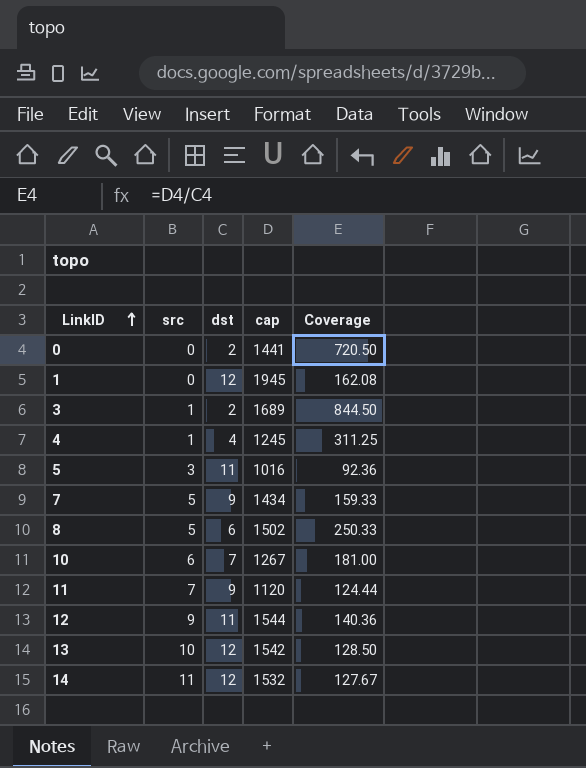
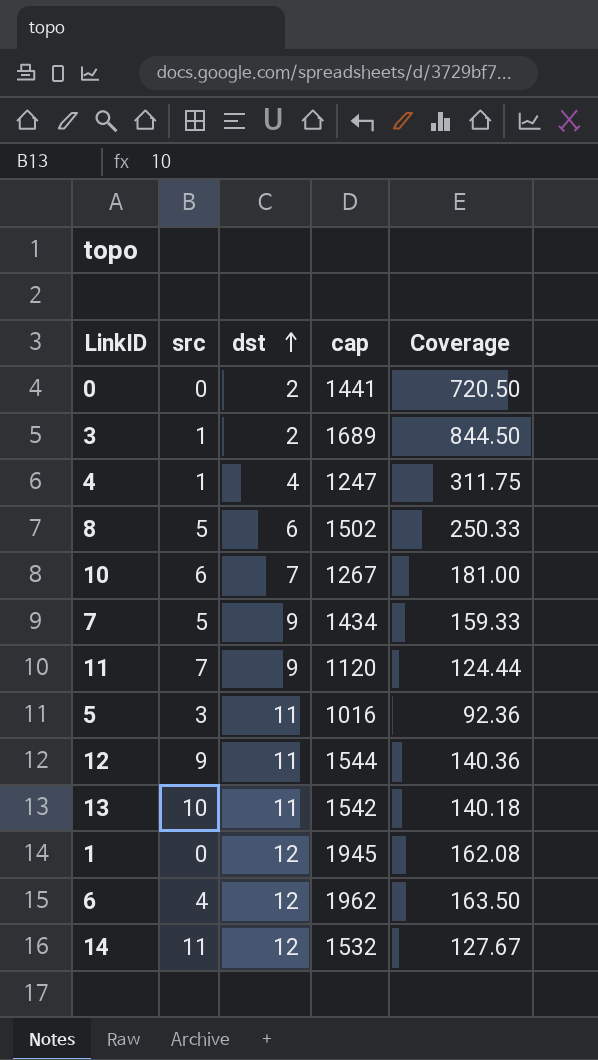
row order: LinkID ascending -> dst ascending
4 | cap: 1245 -> 1247
4 | Coverage: 311.25 -> 311.75
13 | dst: 12 -> 11
13 | Coverage: 128.50 -> 140.18
row 6: none -> 4 | 12 | 1962 | 163.50

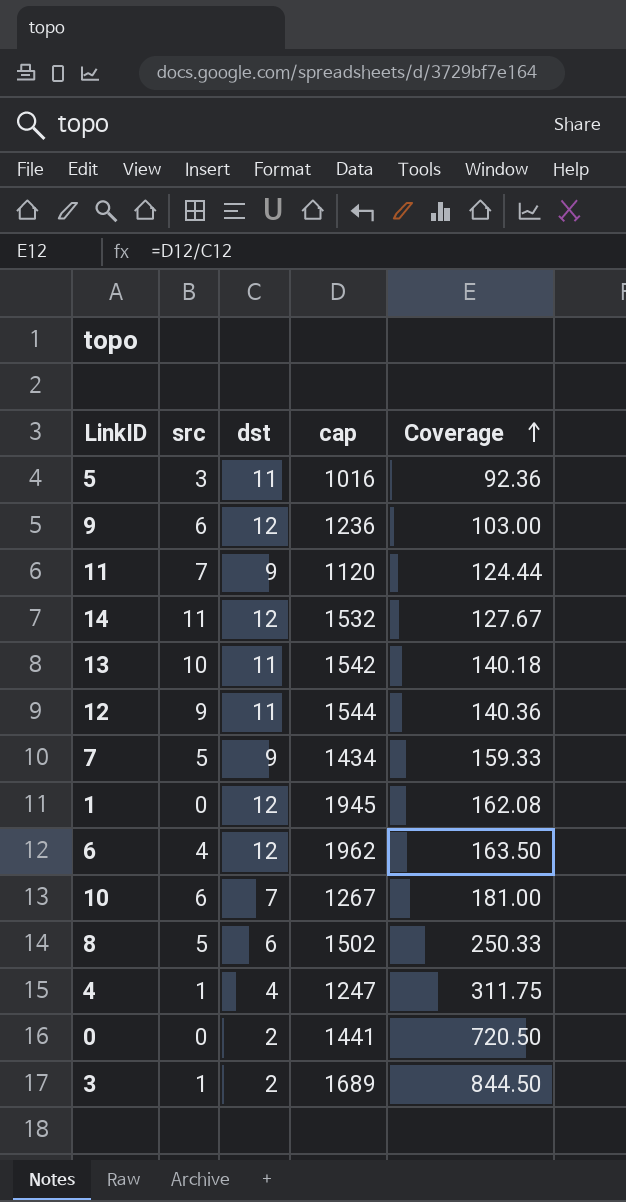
row order: dst ascending -> Coverage ascending
row 9: none -> 6 | 12 | 1236 | 103.00

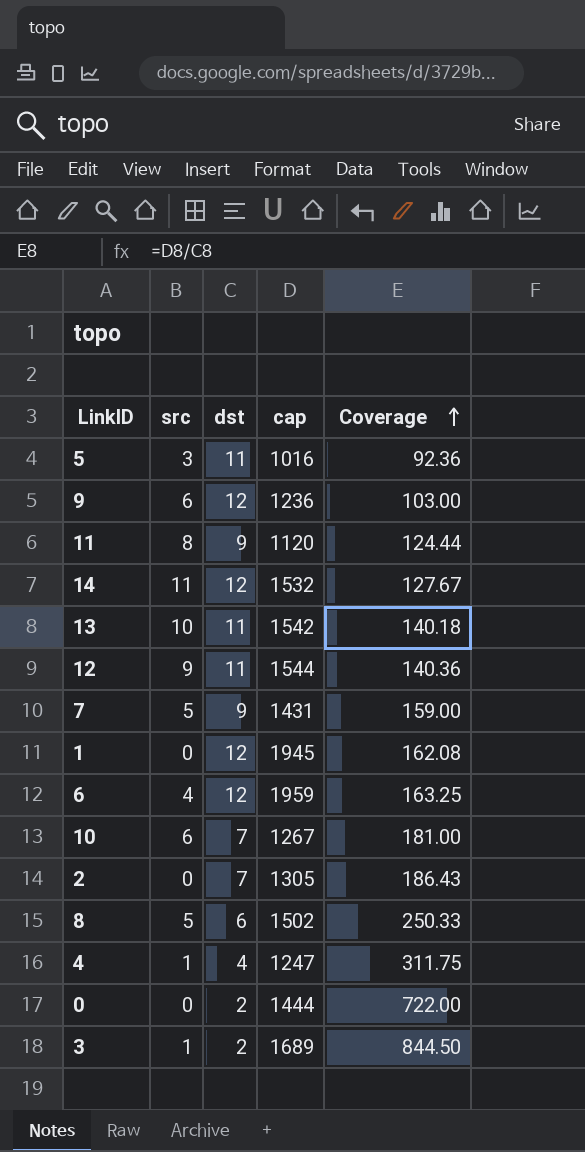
11 | src: 7 -> 8
7 | cap: 1434 -> 1431
7 | Coverage: 159.33 -> 159.00
6 | cap: 1962 -> 1959
6 | Coverage: 163.50 -> 163.25
row 2: none -> 0 | 7 | 1305 | 186.43
0 | cap: 1441 -> 1444
0 | Coverage: 720.50 -> 722.00

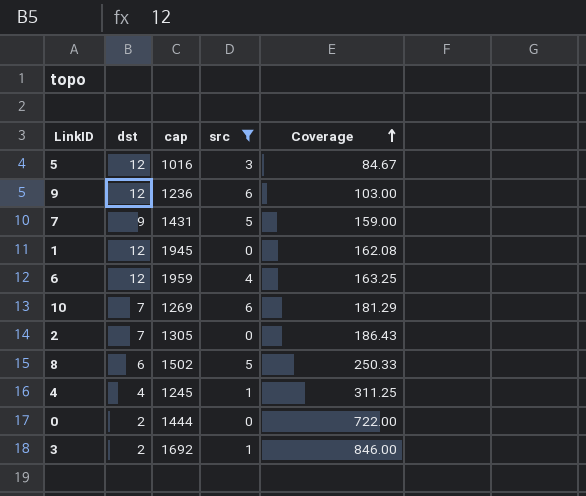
filter: none -> src <= 6
column src | position: 2 -> 4
5 | dst: 11 -> 12
5 | Coverage: 92.36 -> 84.67
10 | cap: 1267 -> 1269
10 | Coverage: 181.00 -> 181.29
4 | cap: 1247 -> 1245
4 | Coverage: 311.75 -> 311.25
3 | cap: 1689 -> 1692
3 | Coverage: 844.50 -> 846.00

